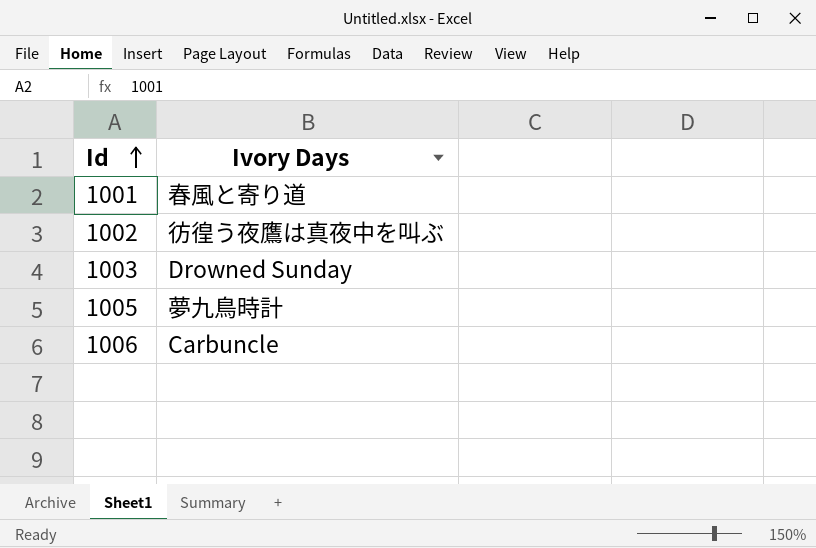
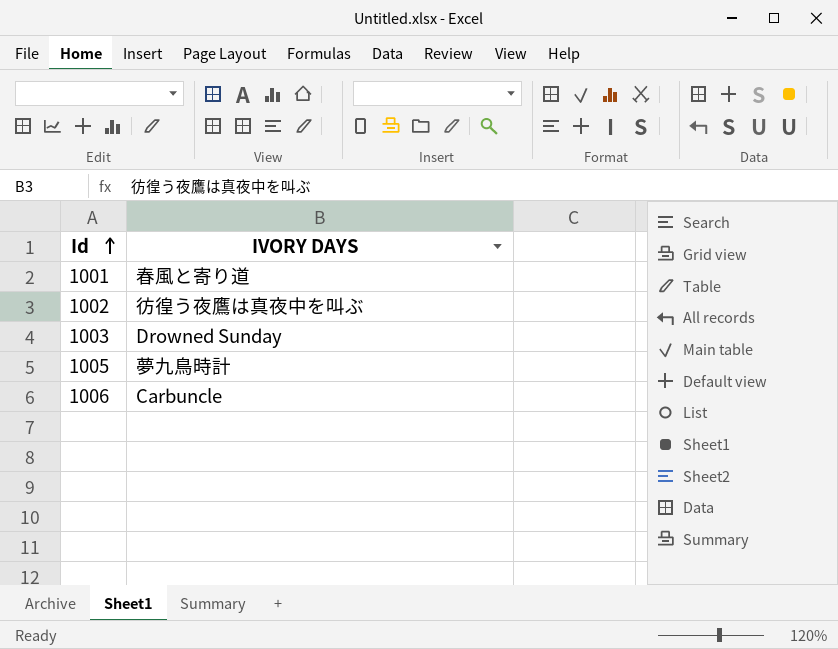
column name: Ivory Days -> IVORY DAYS

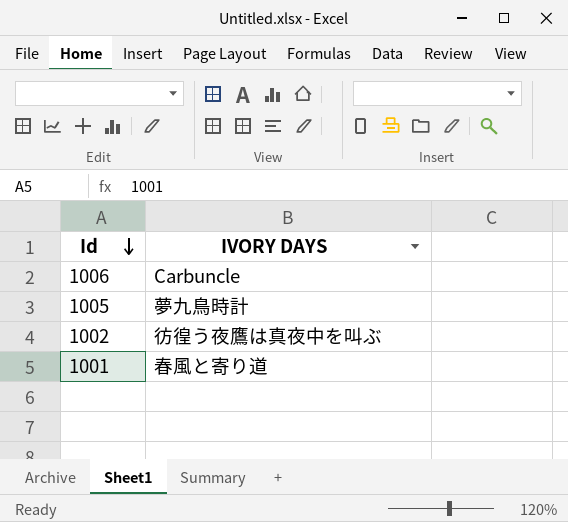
row order: Id ascending -> Id descending
row 1003: Drowned Sunday -> none

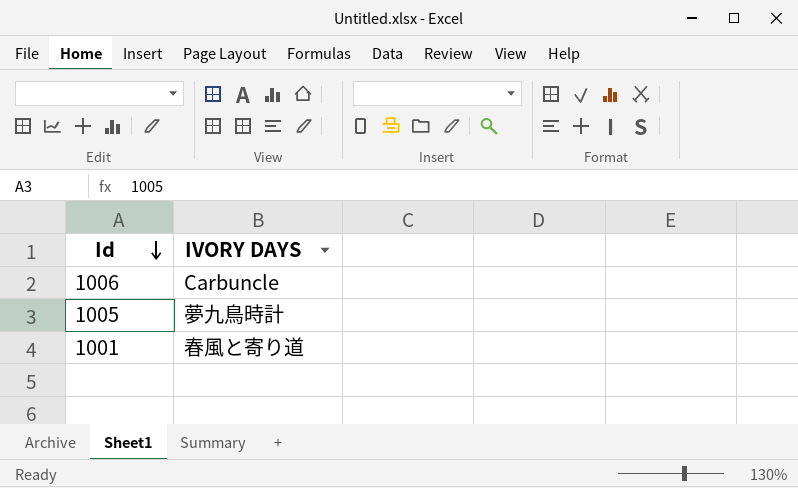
row 1002: 彷徨う夜鷹は真夜中を叫ぶ -> none

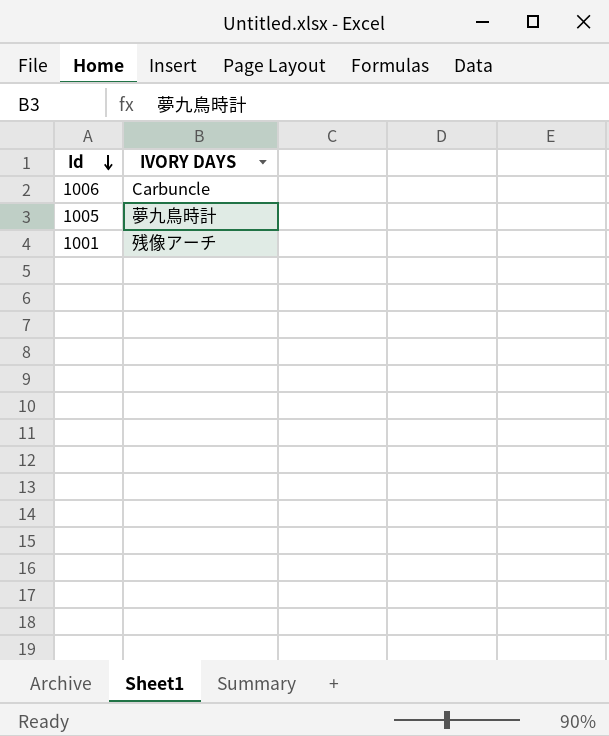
1001 | IVORY DAYS: 春風と寄り道 -> 残像アーチ

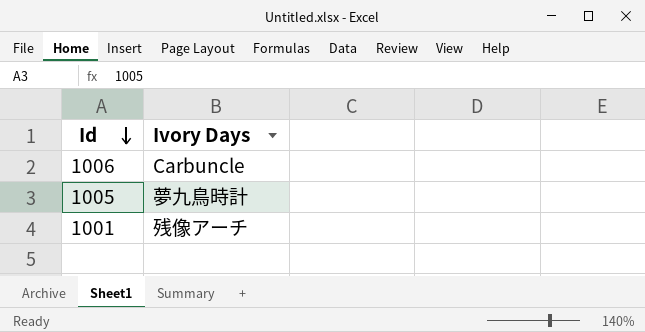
column name: IVORY DAYS -> Ivory Days

